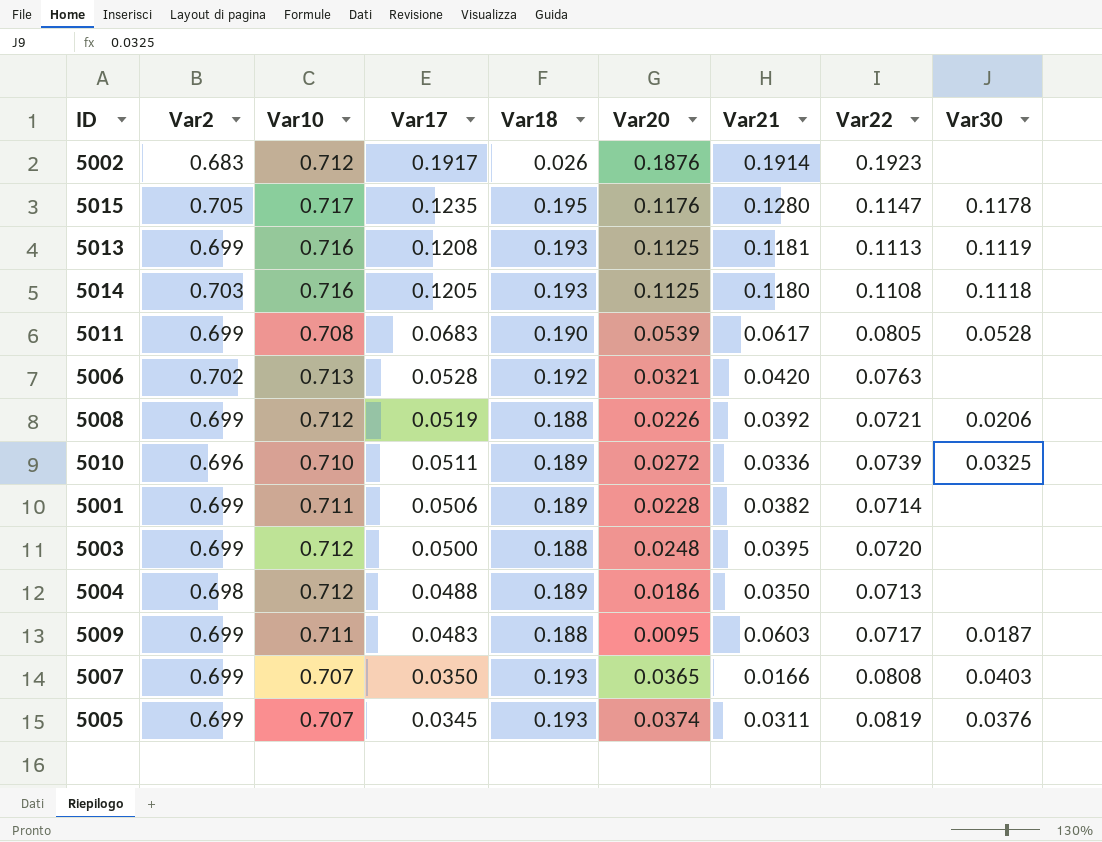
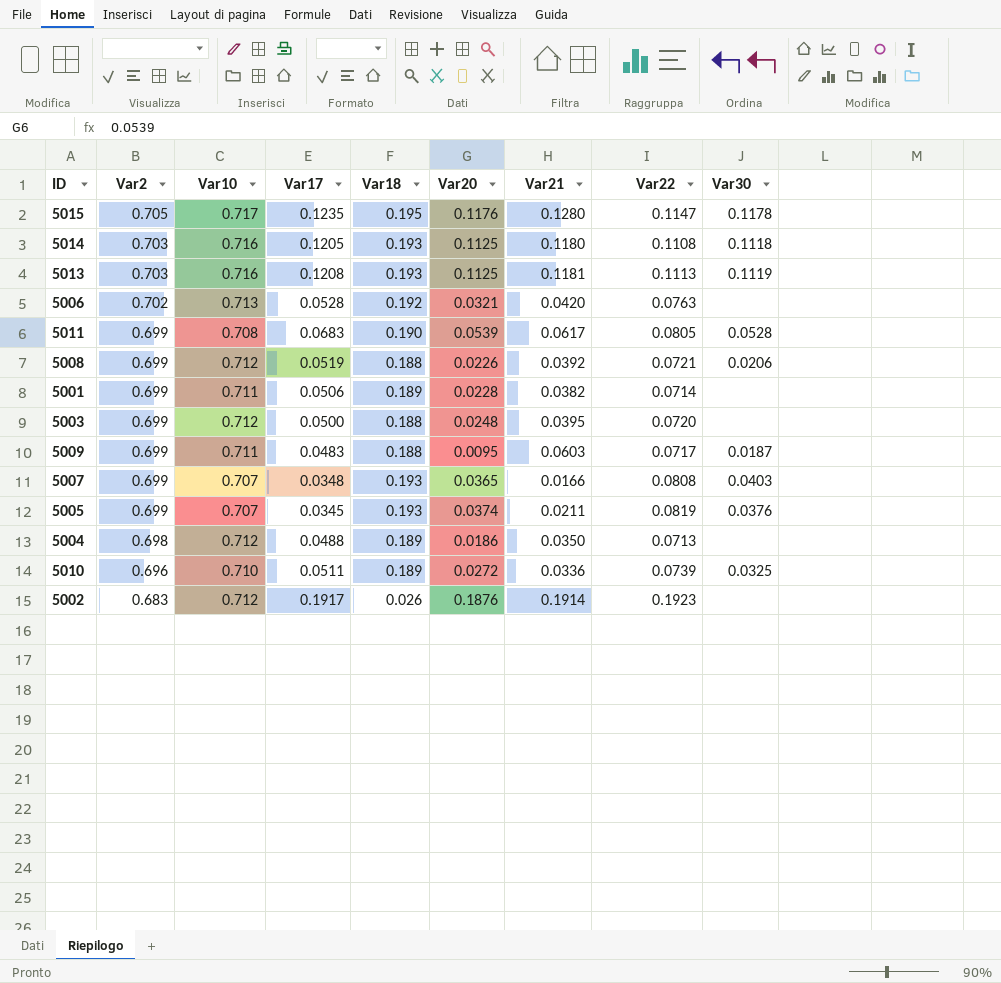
row order: Var17 descending -> Var2 descending
5013 | Var2: 0.699 -> 0.703
5007 | Var17: 0.0350 -> 0.0348
5005 | Var21: 0.0311 -> 0.0211

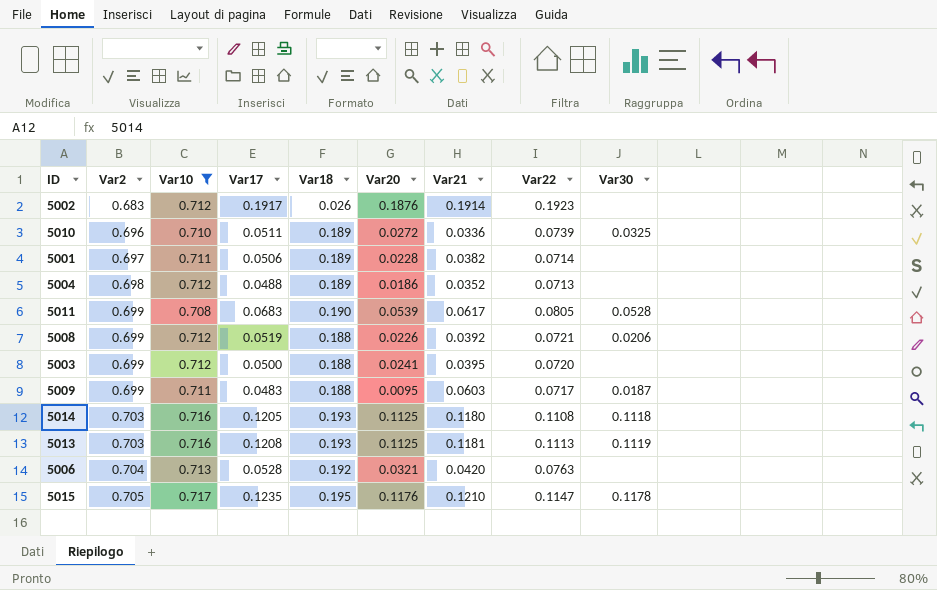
filter: none -> Var10 != 0.707
row order: Var2 descending -> Var2 ascending
5001 | Var2: 0.699 -> 0.697
5004 | Var21: 0.0350 -> 0.0352
5003 | Var20: 0.0248 -> 0.0241
5006 | Var2: 0.702 -> 0.704
5015 | Var21: 0.1280 -> 0.1210

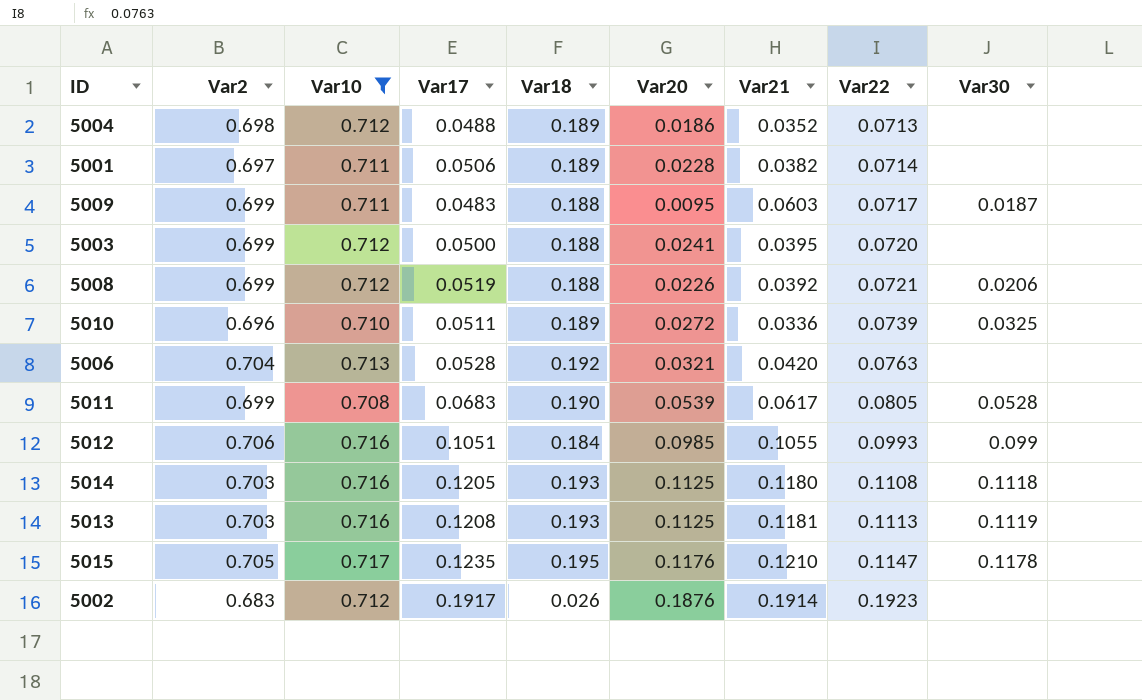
row order: Var2 ascending -> Var22 ascending
row 5012: none -> 0.706 | 0.716 | 0.1051 | 0.184 | 0.0985 | 0.1055 | 0.0993 | 0.099

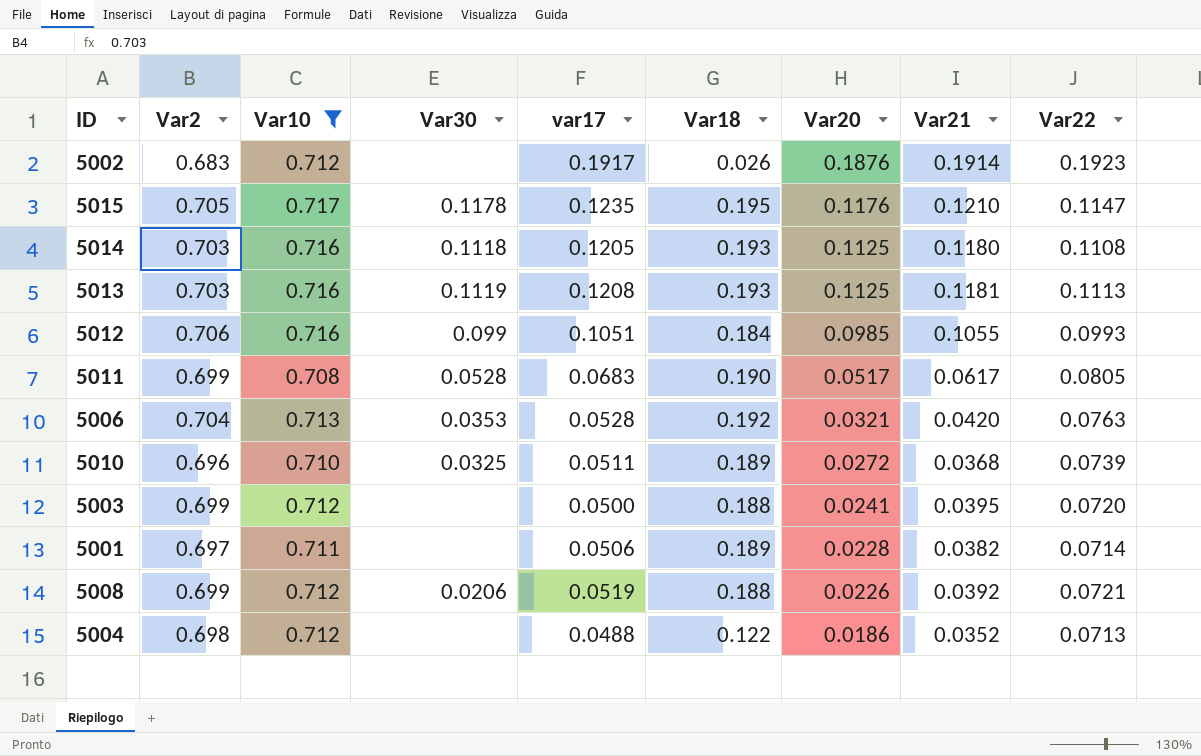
row order: Var22 ascending -> Var20 descending
column Var30 | position: 9 -> 4
column name: Var17 -> var17
row 5009: 0.699 | 0.711 | 0.0483 | 0.188 | 0.0095 | 0.0603 | 0.0717 | 0.0187 -> none
5011 | Var20: 0.0539 -> 0.0517
5006 | Var30: none -> 0.0353
5010 | Var21: 0.0336 -> 0.0368
5004 | Var18: 0.189 -> 0.122

